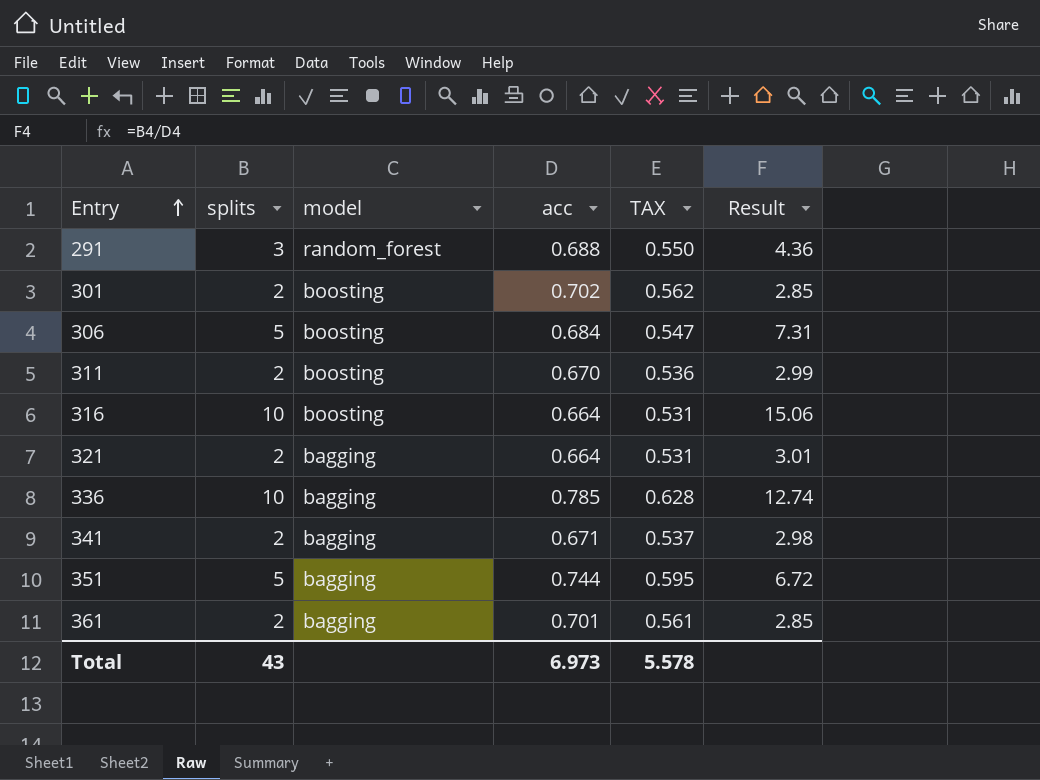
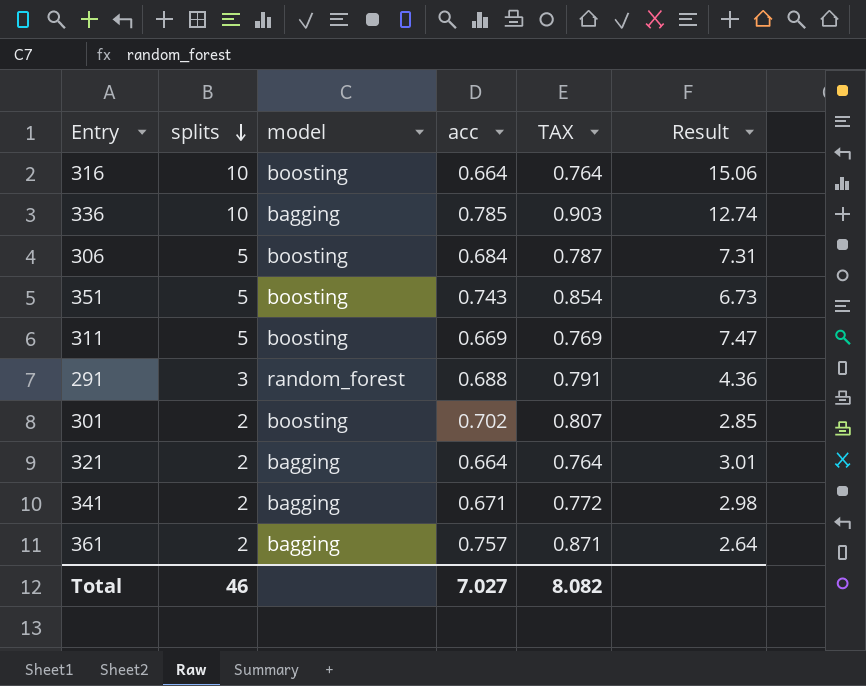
row order: Entry ascending -> splits descending
column TAX | formula: [acc] * 0.8 -> [acc] * 1.15
351 | model: bagging -> boosting
351 | acc: 0.744 -> 0.743
351 | Result: 6.72 -> 6.73
311 | splits: 2 -> 5
311 | acc: 0.670 -> 0.669
311 | Result: 2.99 -> 7.47
361 | acc: 0.701 -> 0.757
361 | Result: 2.85 -> 2.64
Total | splits: 43 -> 46
Total | acc: 6.973 -> 7.027
Total | TAX: 5.578 -> 8.082

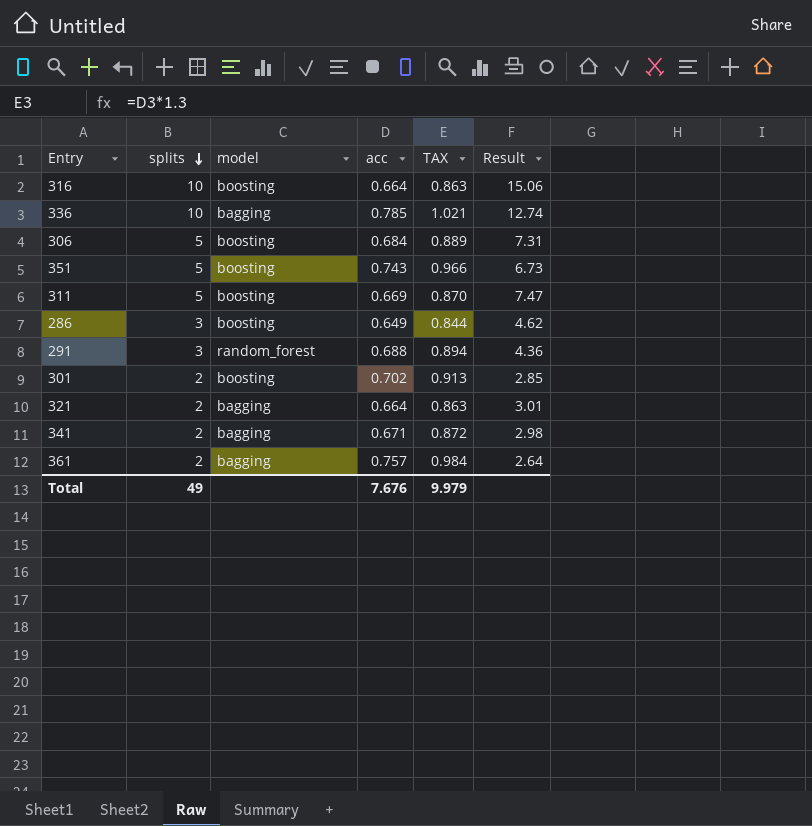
column TAX | formula: [acc] * 1.15 -> [acc] * 1.3
row 286: none -> 3 | boosting | 0.649 | 0.844 | 4.62
Total | splits: 46 -> 49
Total | acc: 7.027 -> 7.676
Total | TAX: 8.082 -> 9.979

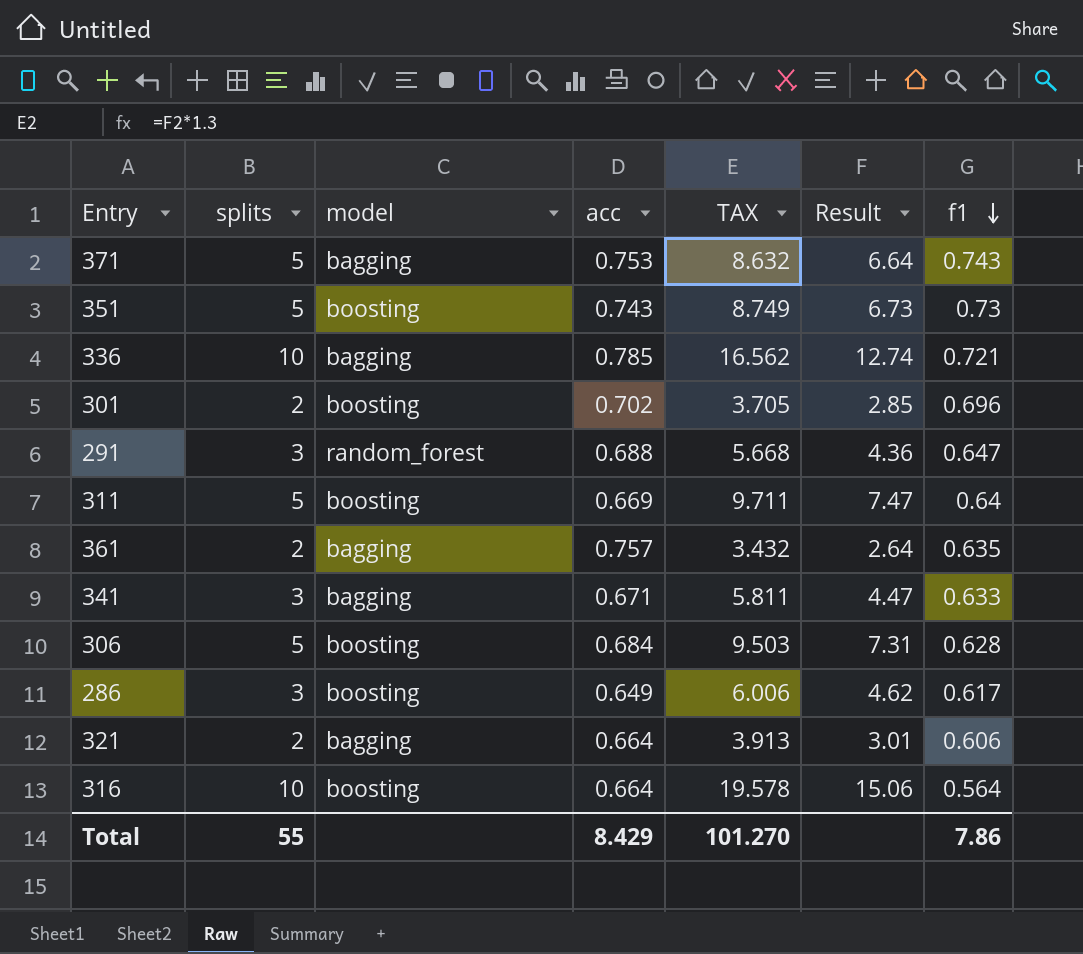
row order: splits descending -> f1 descending
column TAX | formula: [acc] * 1.3 -> [Result] * 1.3
column f1 | position: none -> 7
row 371: none -> 5 | bagging | 0.753 | 8.632 | 6.64 | 0.743
341 | splits: 2 -> 3
341 | Result: 2.98 -> 4.47
Total | splits: 49 -> 55
Total | acc: 7.676 -> 8.429
Total | TAX: 9.979 -> 101.270

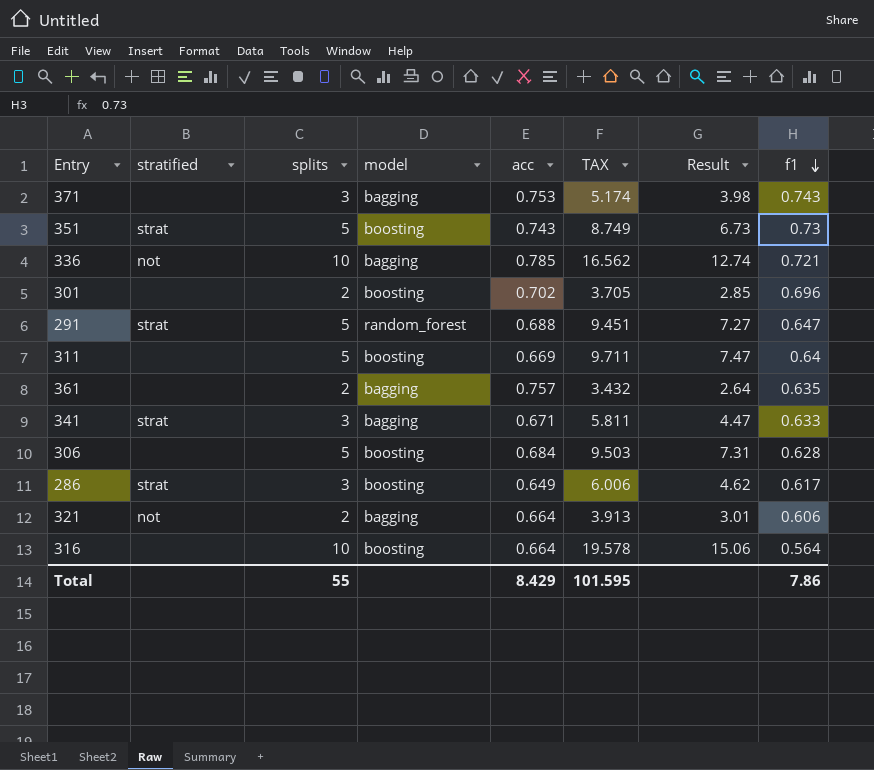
column stratified | position: none -> 2
371 | splits: 5 -> 3
371 | TAX: 8.632 -> 5.174
371 | Result: 6.64 -> 3.98
291 | splits: 3 -> 5
291 | TAX: 5.668 -> 9.451
291 | Result: 4.36 -> 7.27
Total | TAX: 101.270 -> 101.595

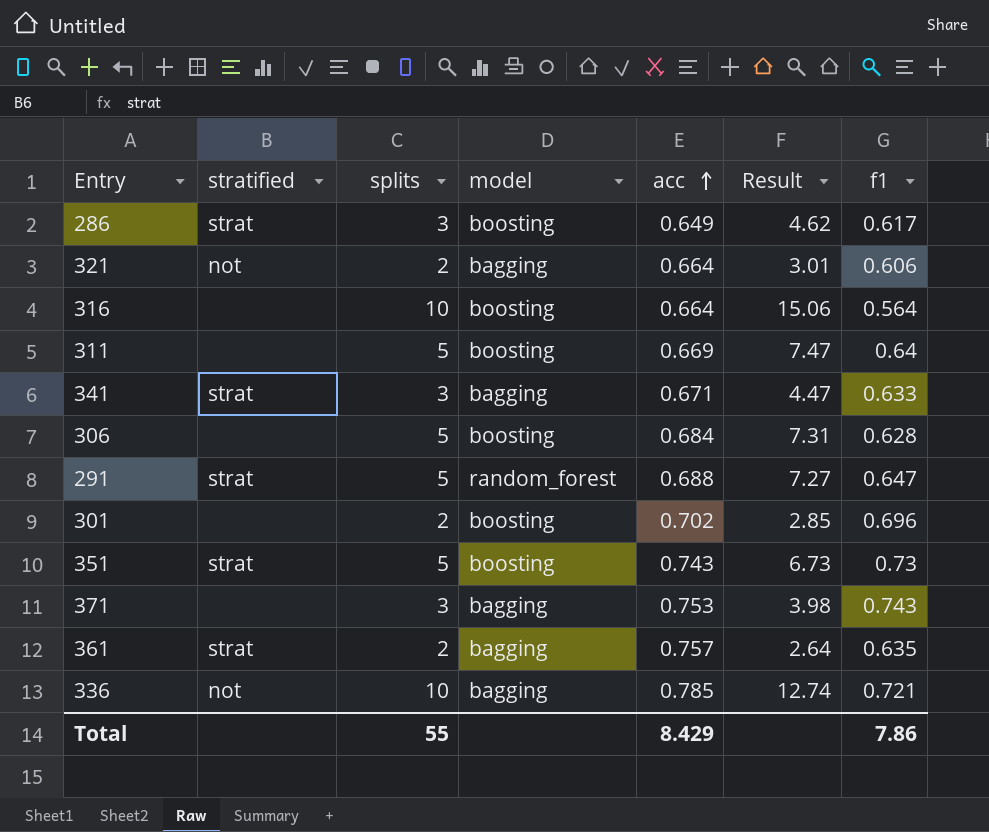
row order: f1 descending -> acc ascending
column TAX | formula: [Result] * 1.3 -> none
361 | stratified: none -> strat

